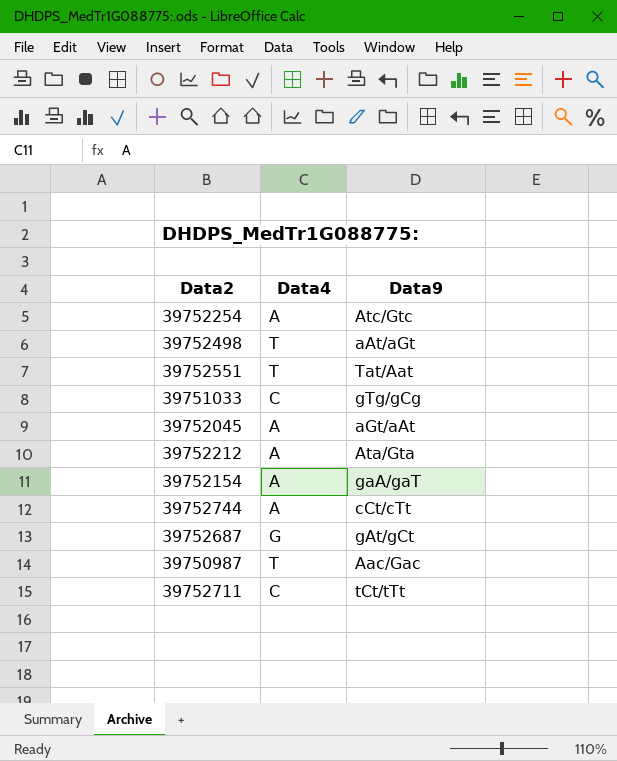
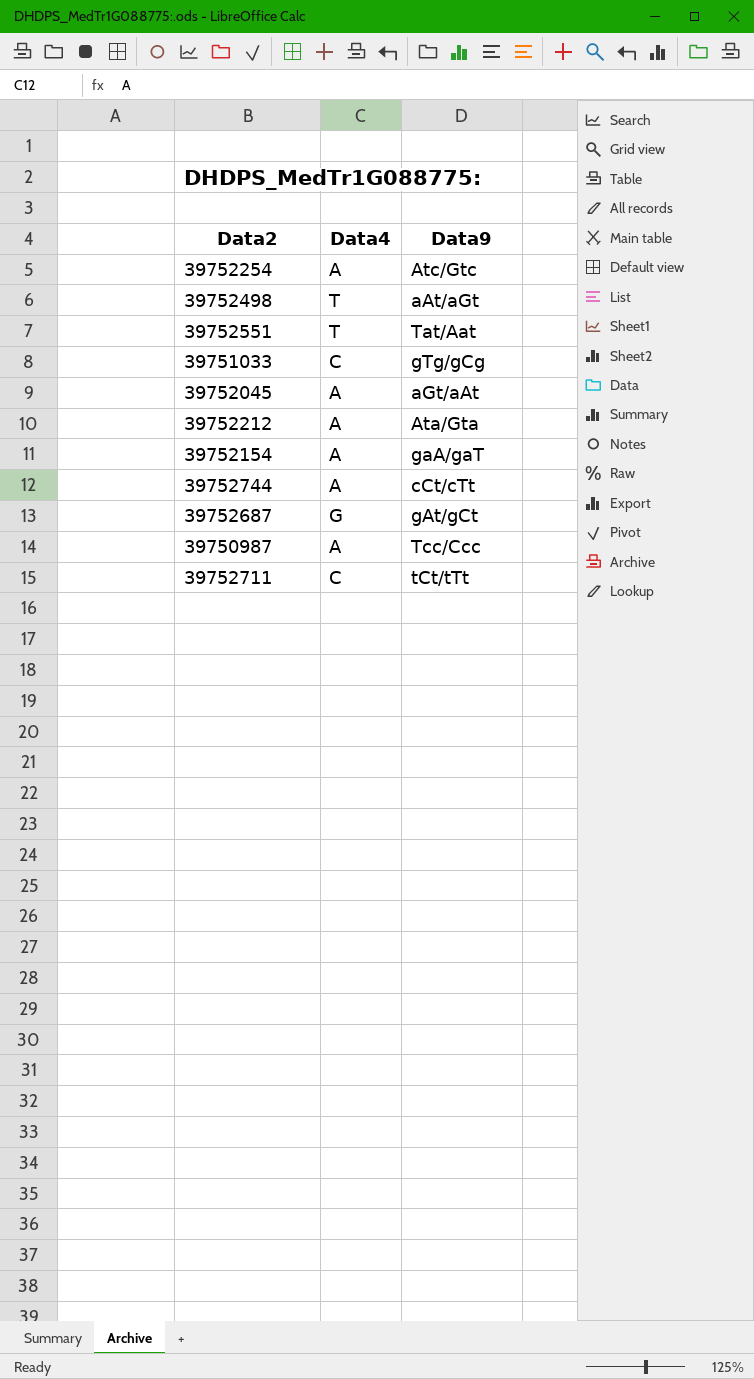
39750987 | Data4: T -> A
39750987 | Data9: Aac/Gac -> Tcc/Ccc

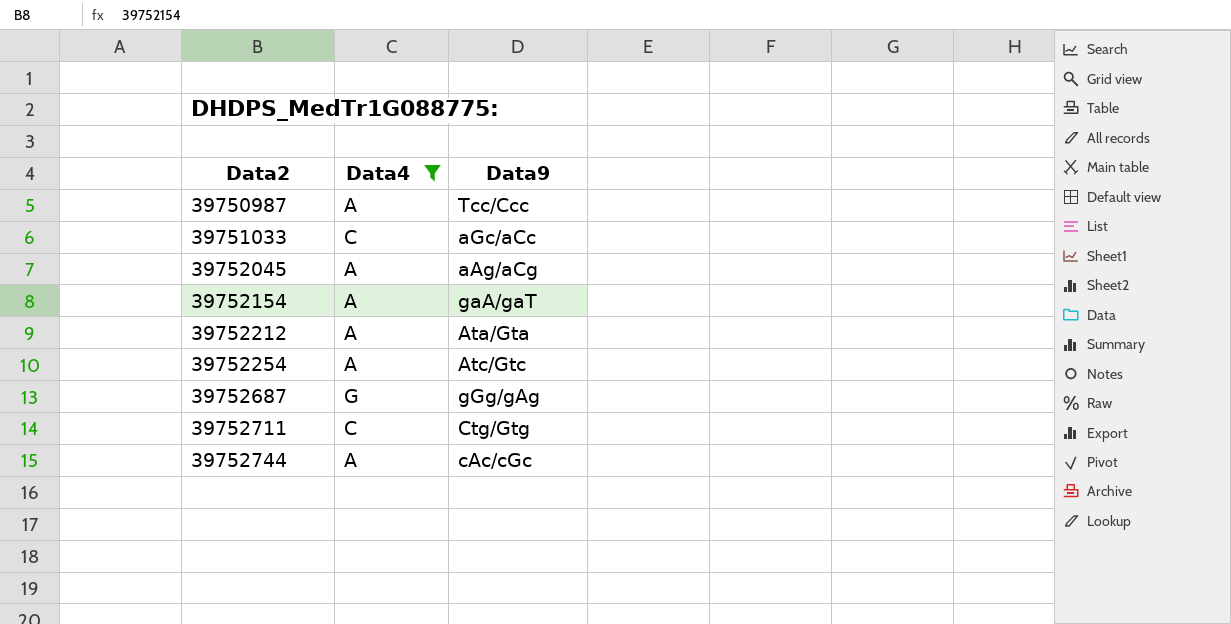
filter: none -> Data4 != T
row order: none -> Data2 ascending
39751033 | Data9: gTg/gCg -> aGc/aCc
39752045 | Data9: aGt/aAt -> aAg/aCg
39752687 | Data9: gAt/gCt -> gGg/gAg
39752711 | Data9: tCt/tTt -> Ctg/Gtg
39752744 | Data9: cCt/cTt -> cAc/cGc

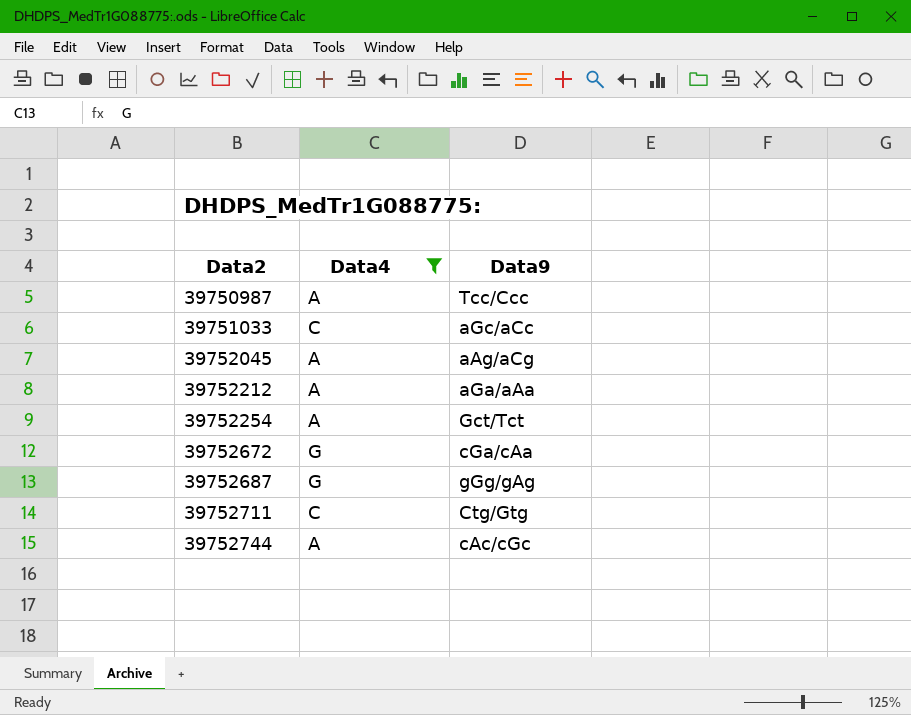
row 39752154: A | gaA/gaT -> none
39752212 | Data9: Ata/Gta -> aGa/aAa
39752254 | Data9: Atc/Gtc -> Gct/Tct
row 39752672: none -> G | cGa/cAa

